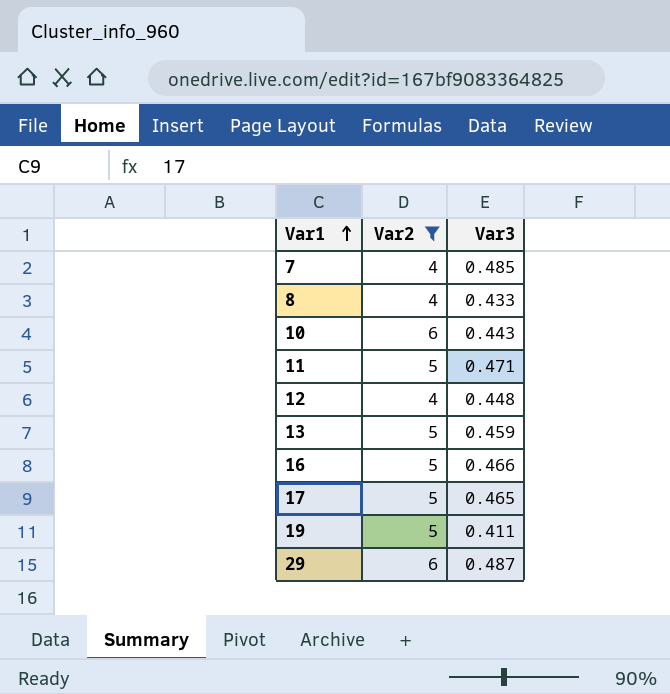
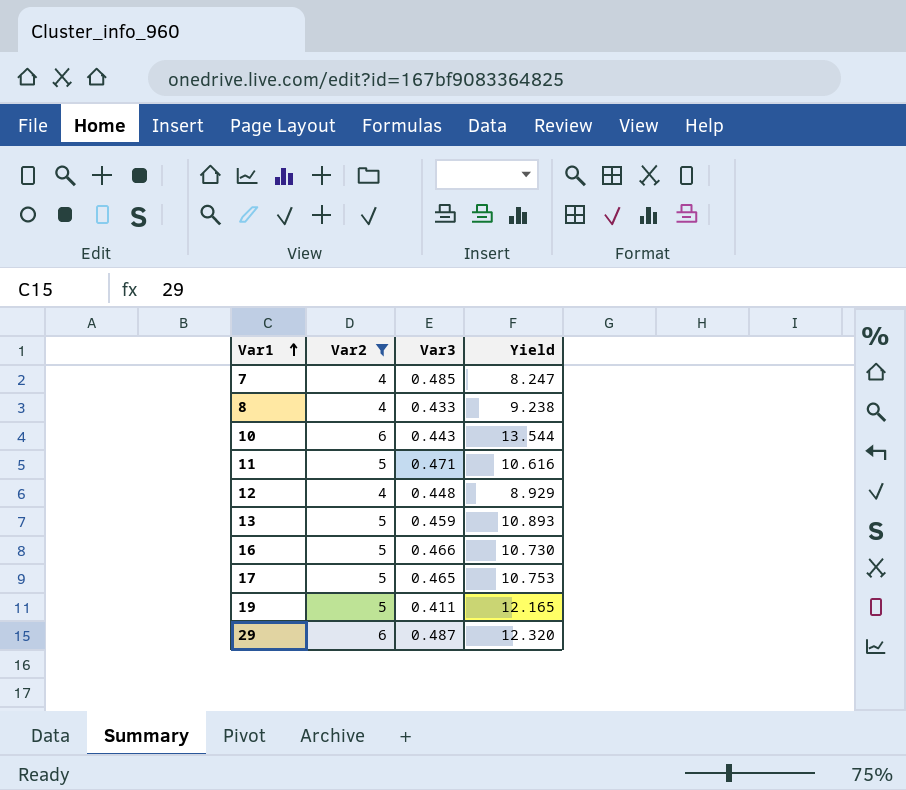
column Yield | formula: none -> [Var2] / [Var3]

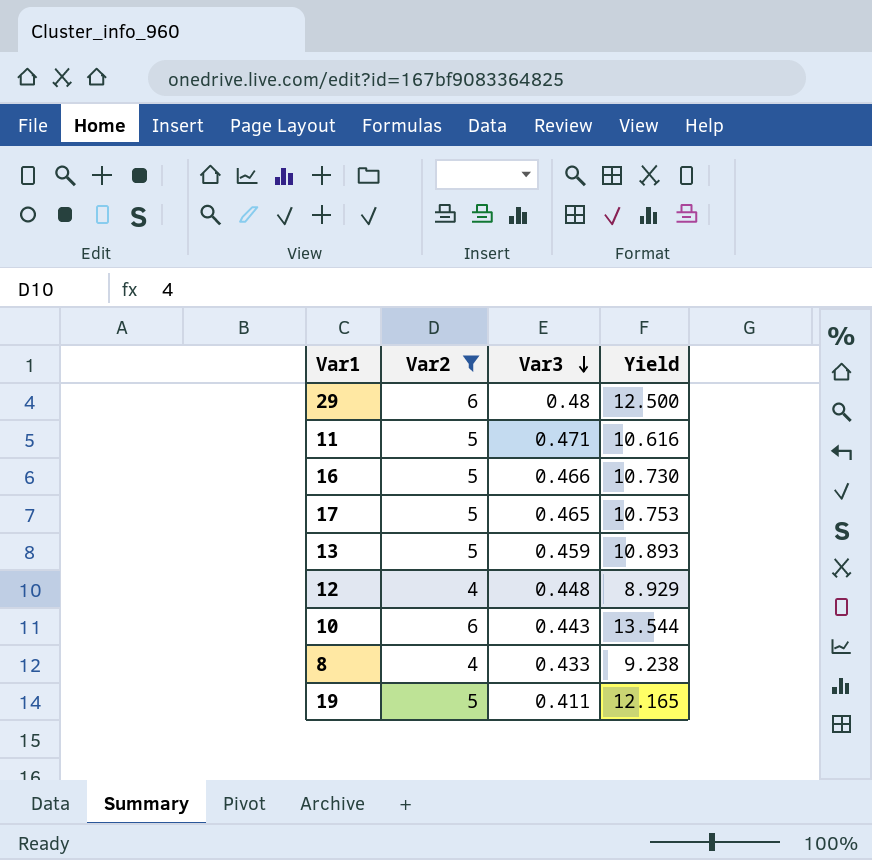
row order: Var1 ascending -> Var3 descending
row 7: 4 | 0.485 | 8.247 -> none
29 | Var3: 0.487 -> 0.48
29 | Yield: 12.320 -> 12.500

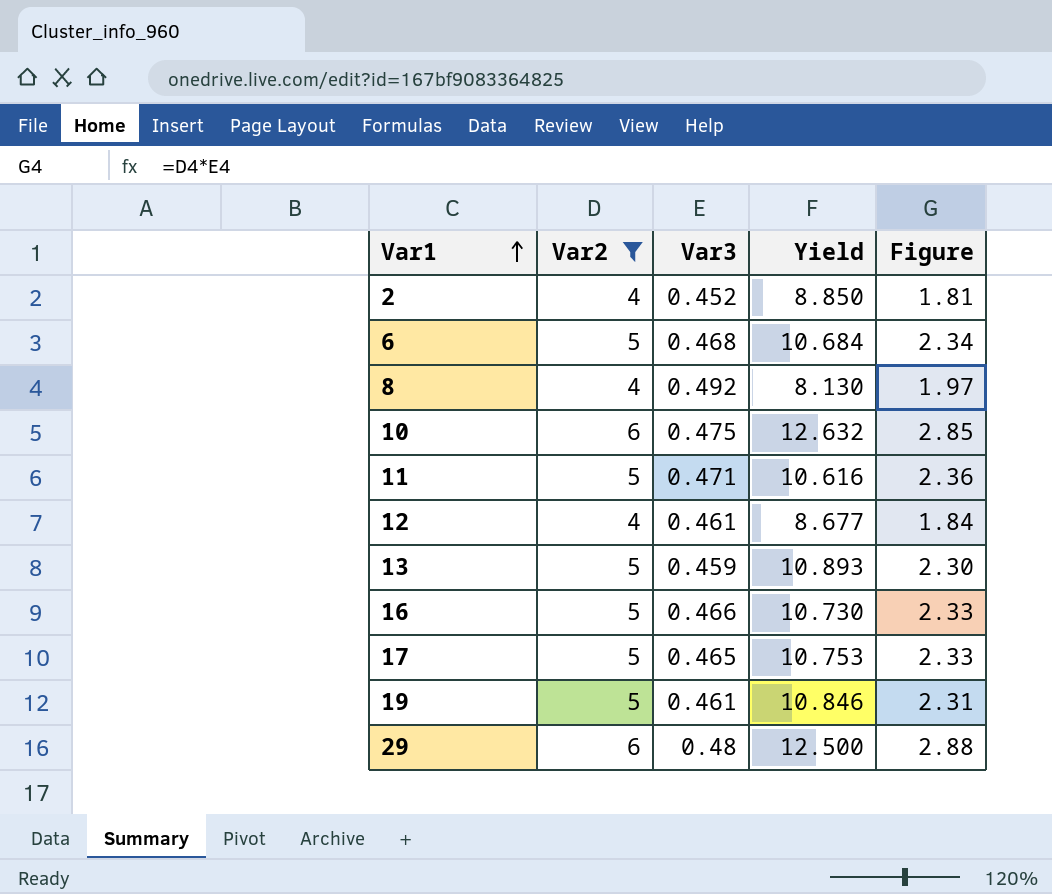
row order: Var3 descending -> Var1 ascending
column Figure | formula: none -> [Var2] * [Var3]
row 2: none -> 4 | 0.452 | 8.850 | 1.81
row 6: none -> 5 | 0.468 | 10.684 | 2.34
8 | Var3: 0.433 -> 0.492
8 | Yield: 9.238 -> 8.130
10 | Var3: 0.443 -> 0.475
10 | Yield: 13.544 -> 12.632
12 | Var3: 0.448 -> 0.461
12 | Yield: 8.929 -> 8.677
19 | Var3: 0.411 -> 0.461
19 | Yield: 12.165 -> 10.846

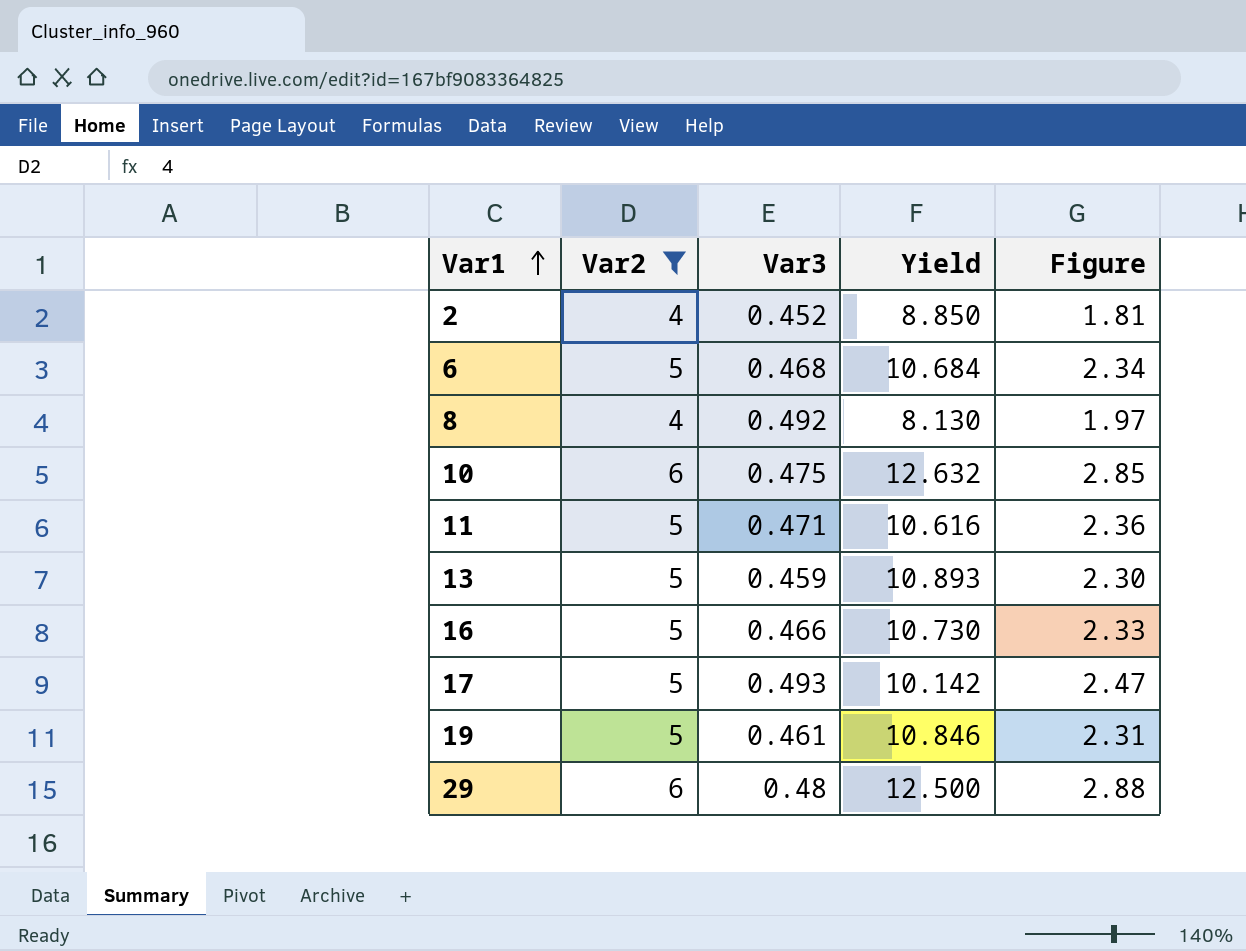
row 12: 4 | 0.461 | 8.677 | 1.84 -> none
17 | Var3: 0.465 -> 0.493
17 | Yield: 10.753 -> 10.142
17 | Figure: 2.33 -> 2.47

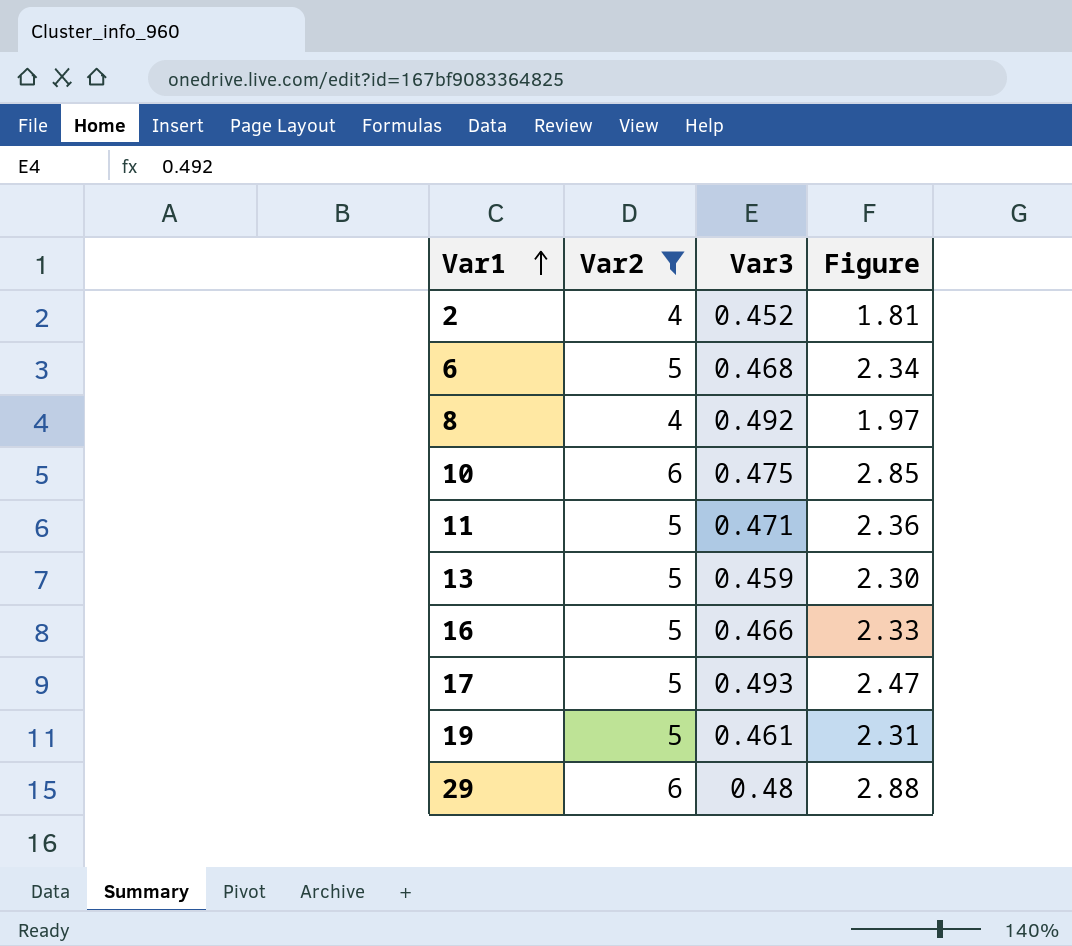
column Yield | formula: [Var2] / [Var3] -> none

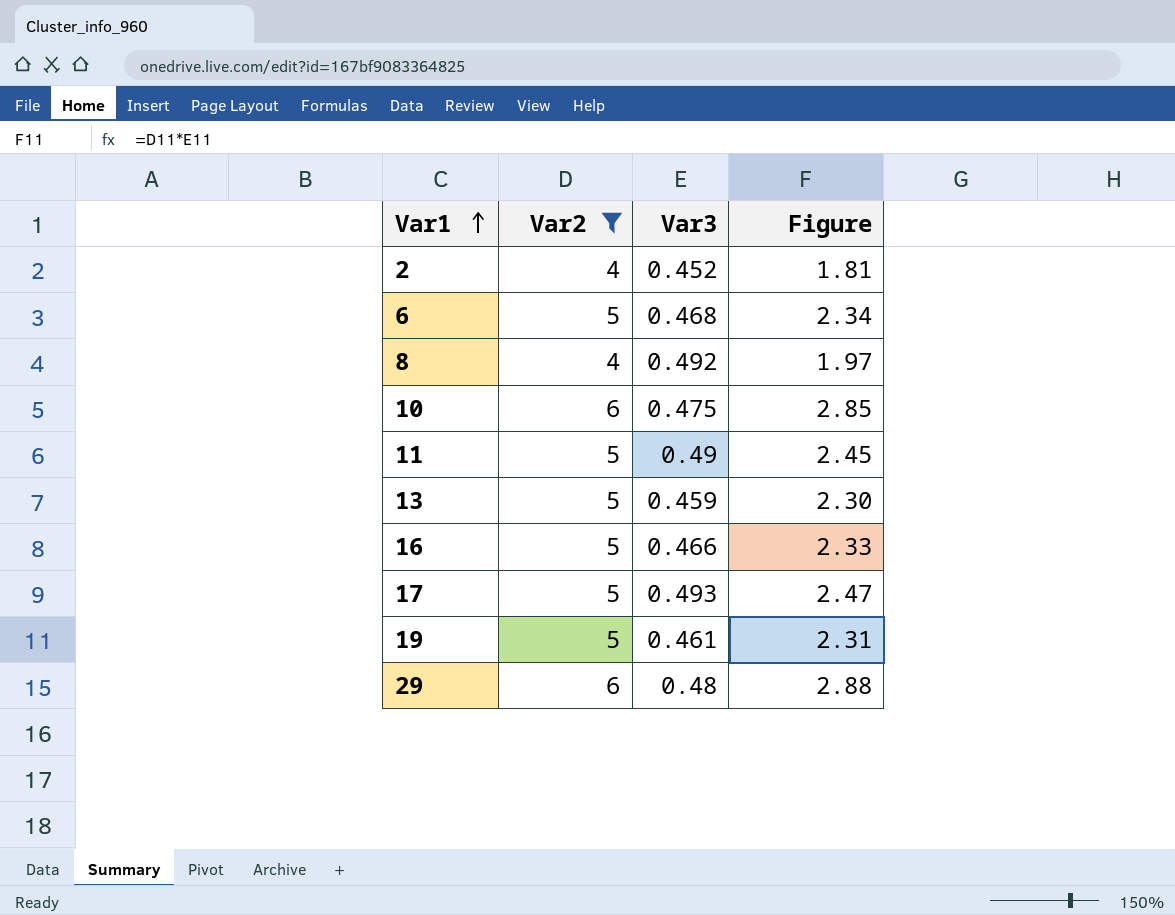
11 | Var3: 0.471 -> 0.49
11 | Figure: 2.36 -> 2.45

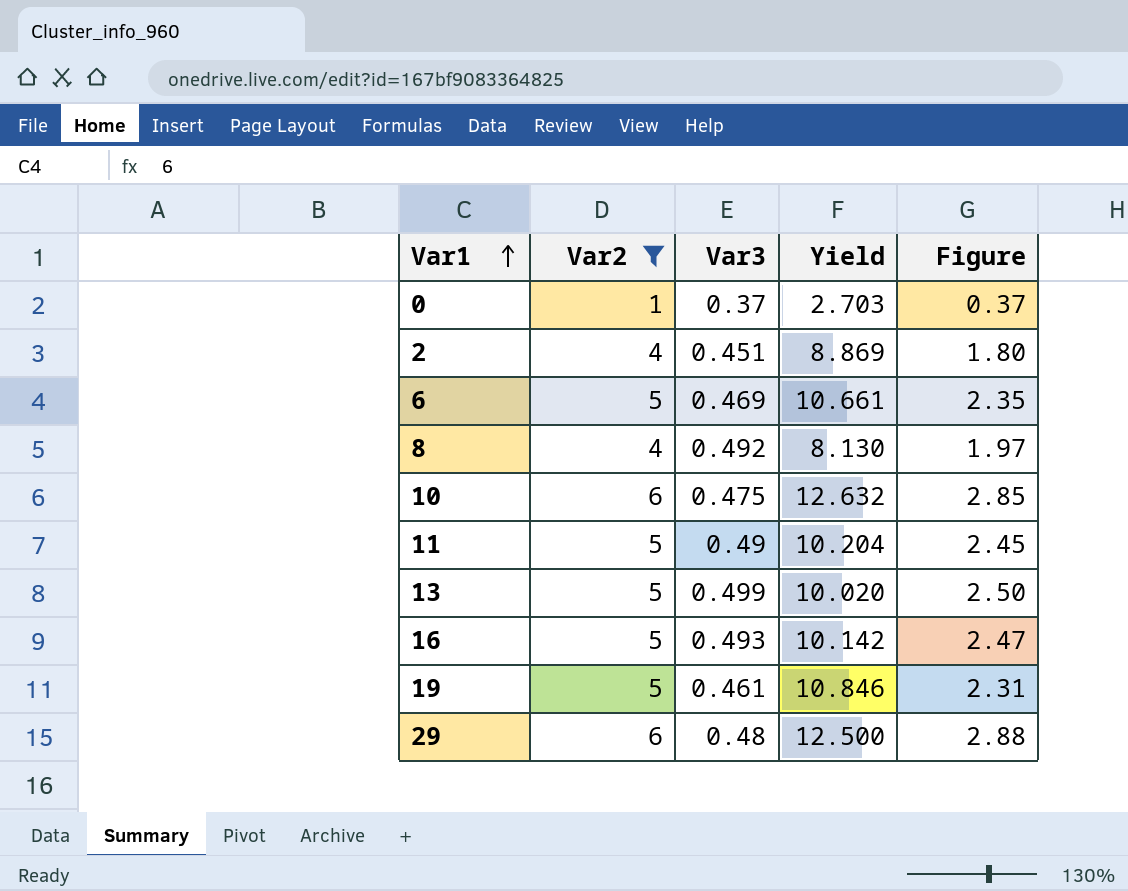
column Yield | formula: none -> [Var2] / [Var3]
row 17: 5 | 0.493 | 2.47 -> none
row 0: none -> 1 | 0.37 | 2.703 | 0.37
2 | Var3: 0.452 -> 0.451
2 | Figure: 1.81 -> 1.80
6 | Var3: 0.468 -> 0.469
6 | Figure: 2.34 -> 2.35
13 | Var3: 0.459 -> 0.499
13 | Figure: 2.30 -> 2.50
16 | Var3: 0.466 -> 0.493
16 | Figure: 2.33 -> 2.47

